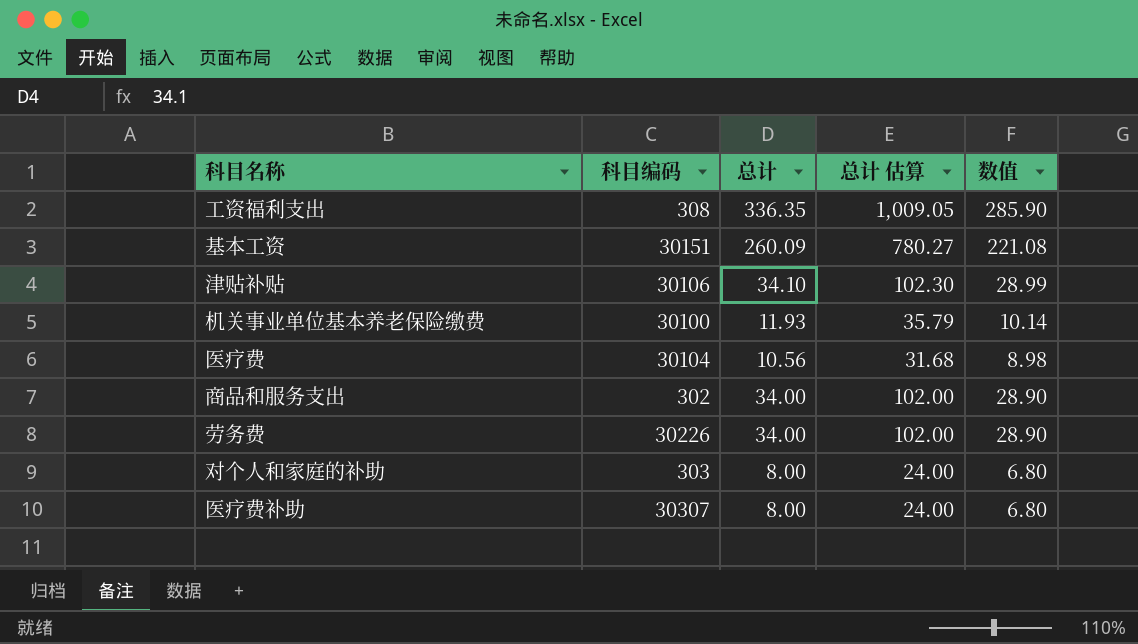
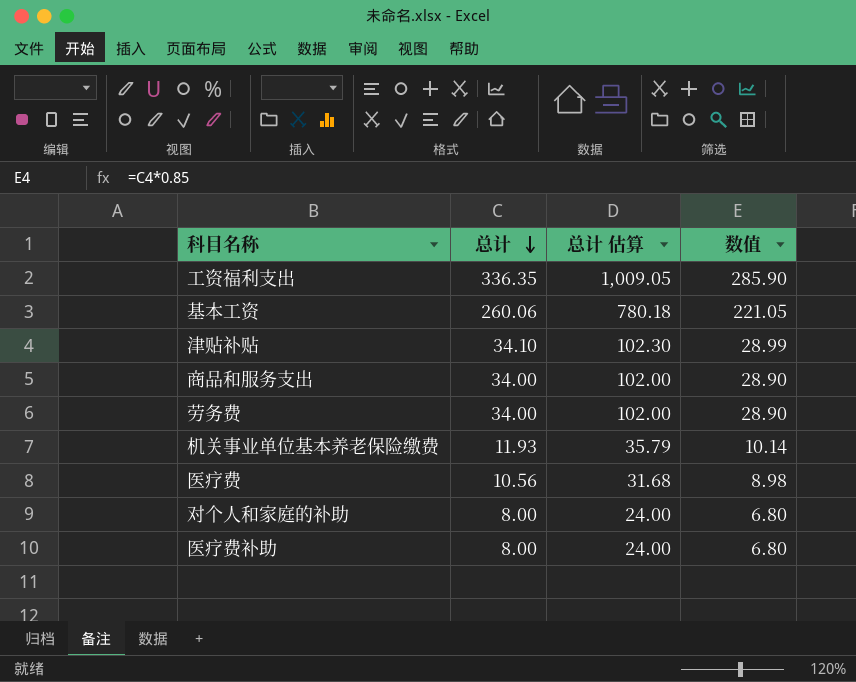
row order: none -> 总计 descending
column 科目编码 | position: 2 -> none
基本工资 | 总计: 260.09 -> 260.06
基本工资 | 总计 估算: 780.27 -> 780.18
基本工资 | 数值: 221.08 -> 221.05

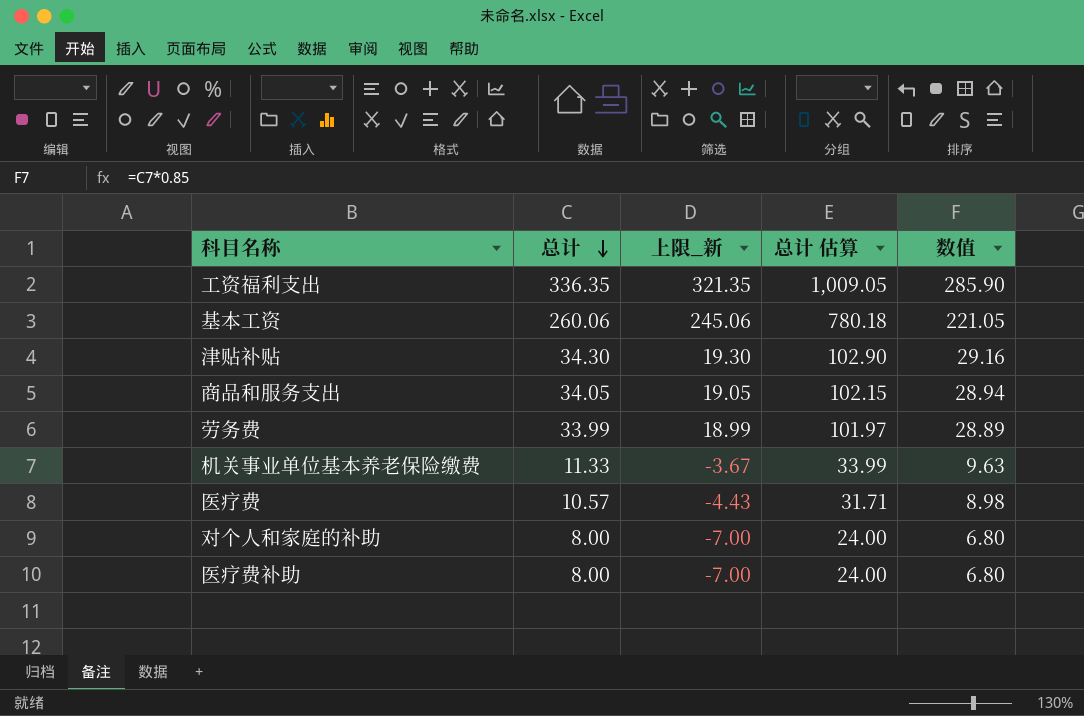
column 上限_新 | formula: none -> [总计] - 15
津贴补贴 | 总计: 34.10 -> 34.30
津贴补贴 | 总计 估算: 102.30 -> 102.90
津贴补贴 | 数值: 28.99 -> 29.16
商品和服务支出 | 总计: 34.00 -> 34.05
商品和服务支出 | 总计 估算: 102.00 -> 102.15
商品和服务支出 | 数值: 28.90 -> 28.94
劳务费 | 总计: 34.00 -> 33.99
劳务费 | 总计 估算: 102.00 -> 101.97
劳务费 | 数值: 28.90 -> 28.89
机关事业单位基本养老保险缴费 | 总计: 11.93 -> 11.33
机关事业单位基本养老保险缴费 | 总计 估算: 35.79 -> 33.99
机关事业单位基本养老保险缴费 | 数值: 10.14 -> 9.63
医疗费 | 总计: 10.56 -> 10.57
医疗费 | 总计 估算: 31.68 -> 31.71

